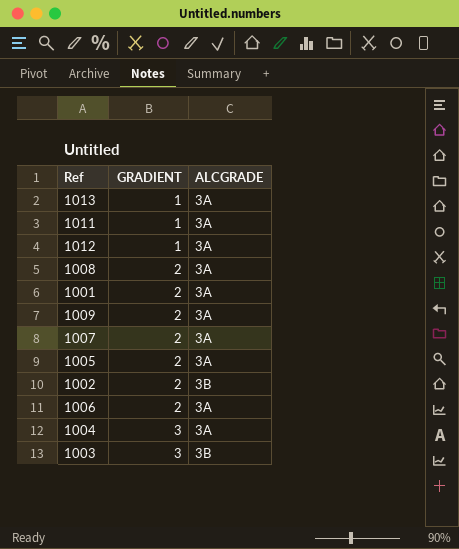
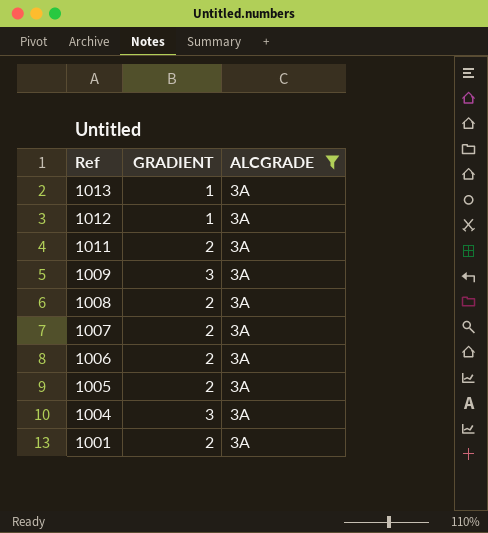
filter: none -> ALCGRADE = 3A
row order: GRADIENT ascending -> Ref descending
1011 | GRADIENT: 1 -> 2
1009 | GRADIENT: 2 -> 3

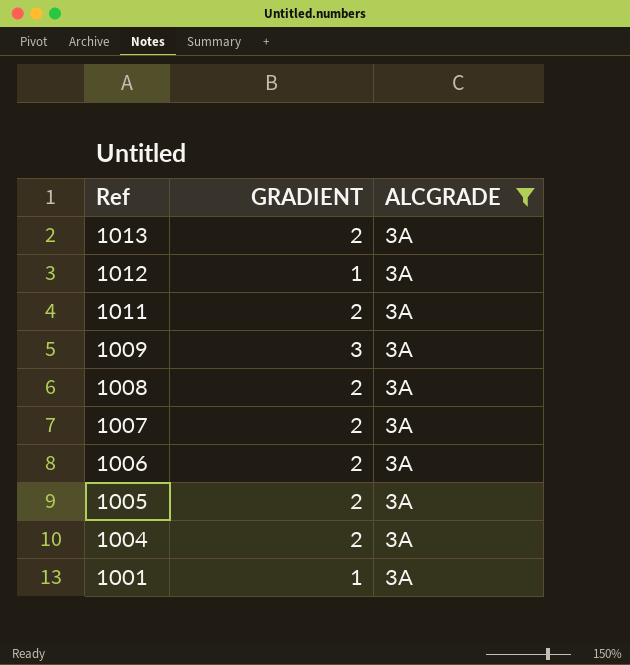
1013 | GRADIENT: 1 -> 2
1004 | GRADIENT: 3 -> 2
1001 | GRADIENT: 2 -> 1

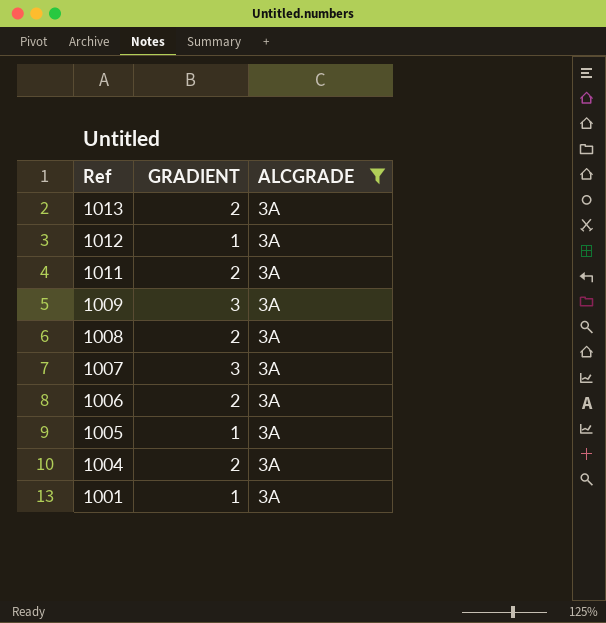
1007 | GRADIENT: 2 -> 3
1005 | GRADIENT: 2 -> 1

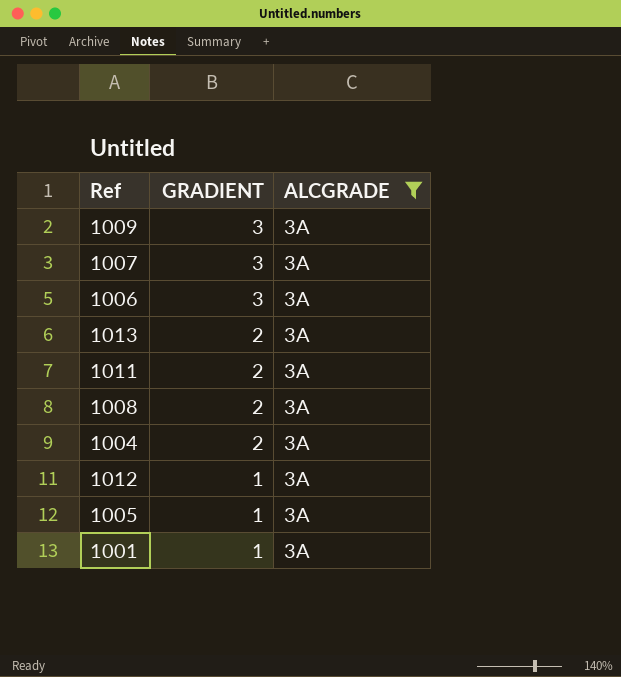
row order: Ref descending -> GRADIENT descending
1006 | GRADIENT: 2 -> 3

